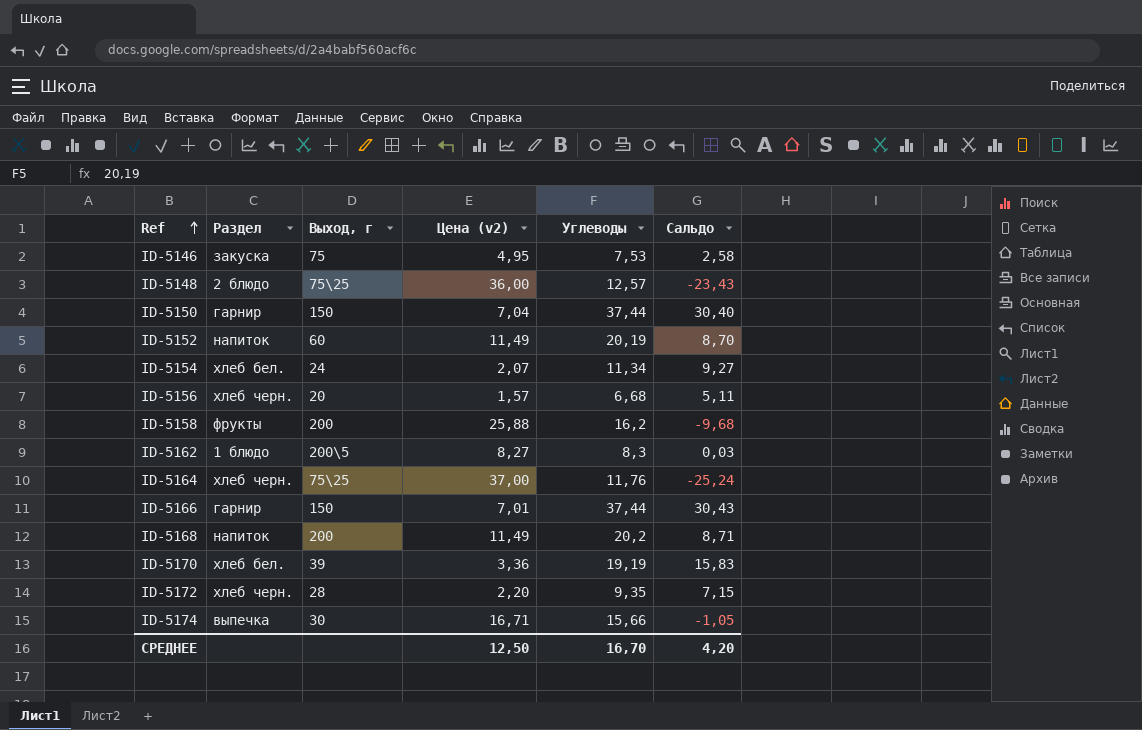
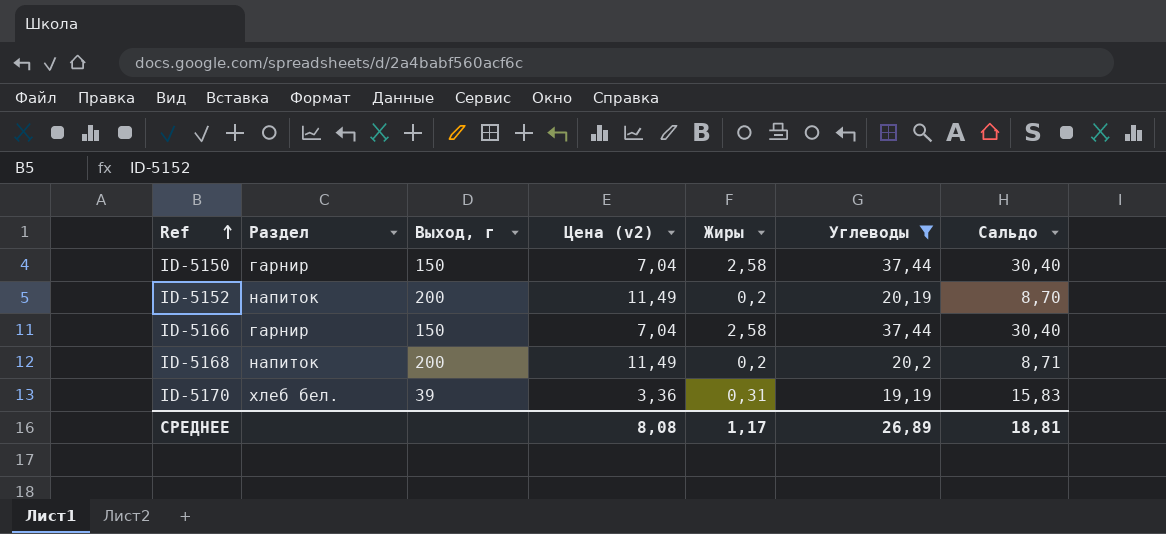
filter: none -> Углеводы >= 19,19
column Жиры | position: none -> 5
ID-5152 | Выход, г: 60 -> 200
ID-5166 | Цена (v2): 7,01 -> 7,04
ID-5166 | Сальдо: 30,43 -> 30,40
СРЕДНЕЕ | Цена (v2): 12,50 -> 8,08
СРЕДНЕЕ | Углеводы: 16,70 -> 26,89
СРЕДНЕЕ | Сальдо: 4,20 -> 18,81

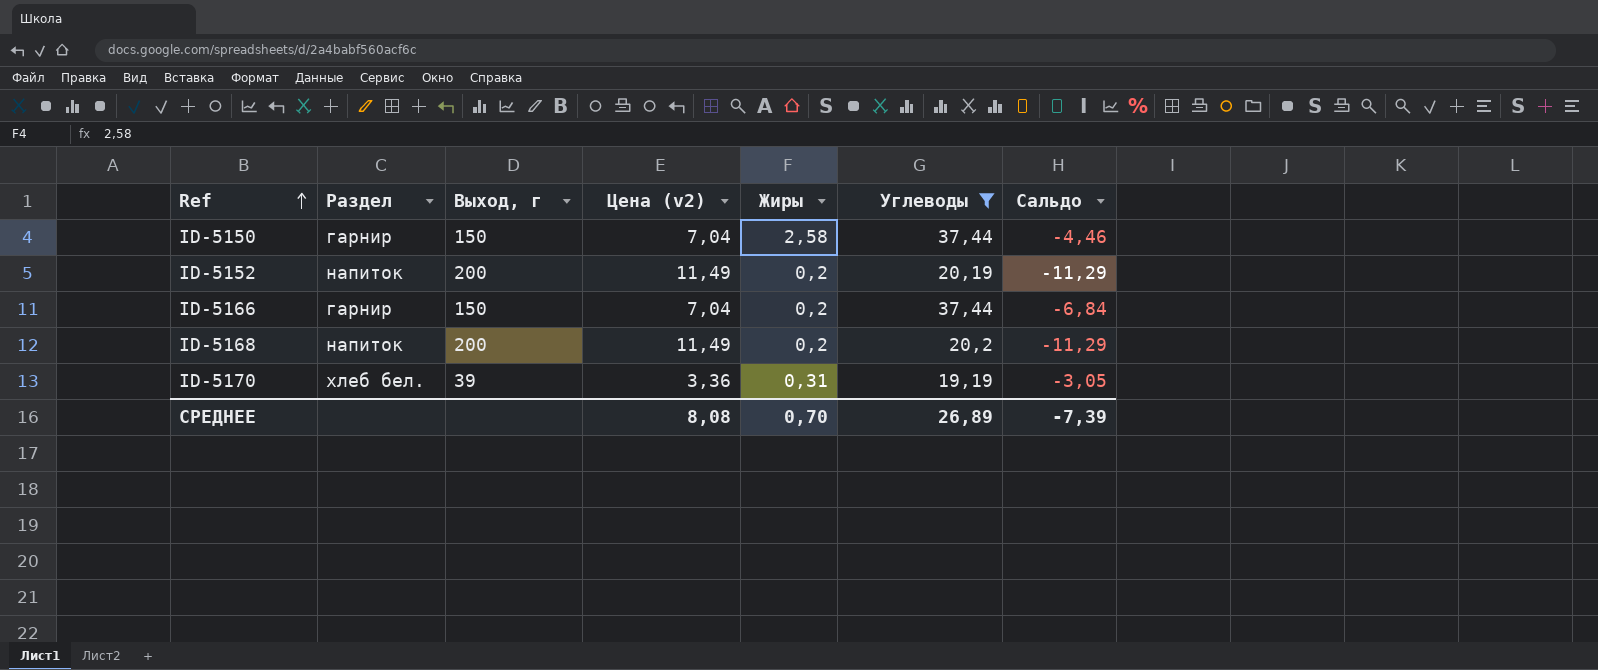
column Сальдо | formula: [Углеводы] - [Цена (v2)] -> [Жиры] - [Цена (v2)]
ID-5166 | Жиры: 2,58 -> 0,2
СРЕДНЕЕ | Жиры: 1,17 -> 0,70
СРЕДНЕЕ | Сальдо: 18,81 -> -7,39

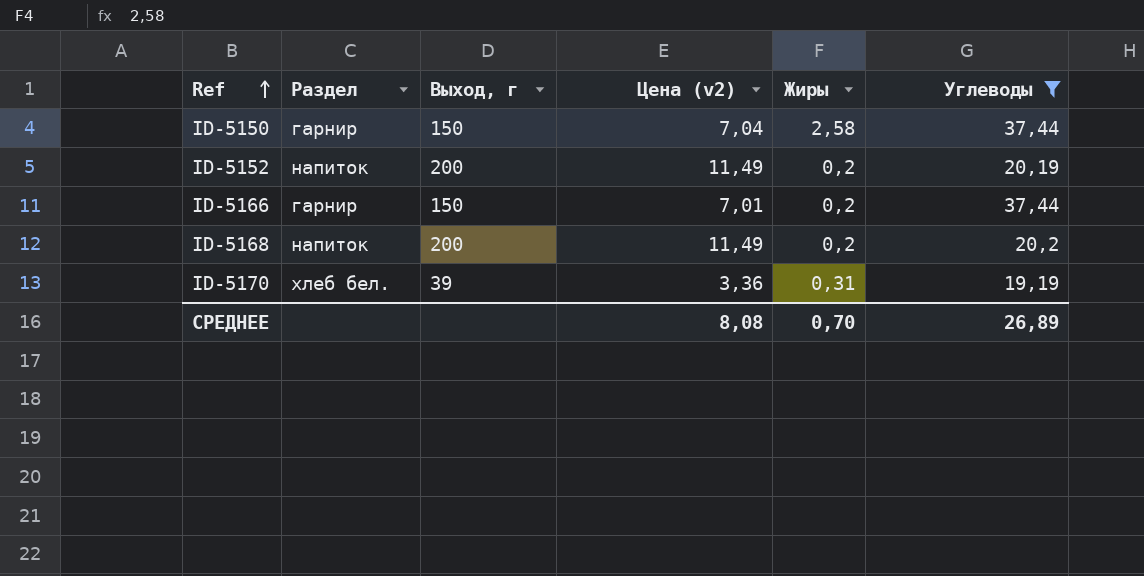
column Сальдо | formula: [Жиры] - [Цена (v2)] -> none
ID-5166 | Цена (v2): 7,04 -> 7,01

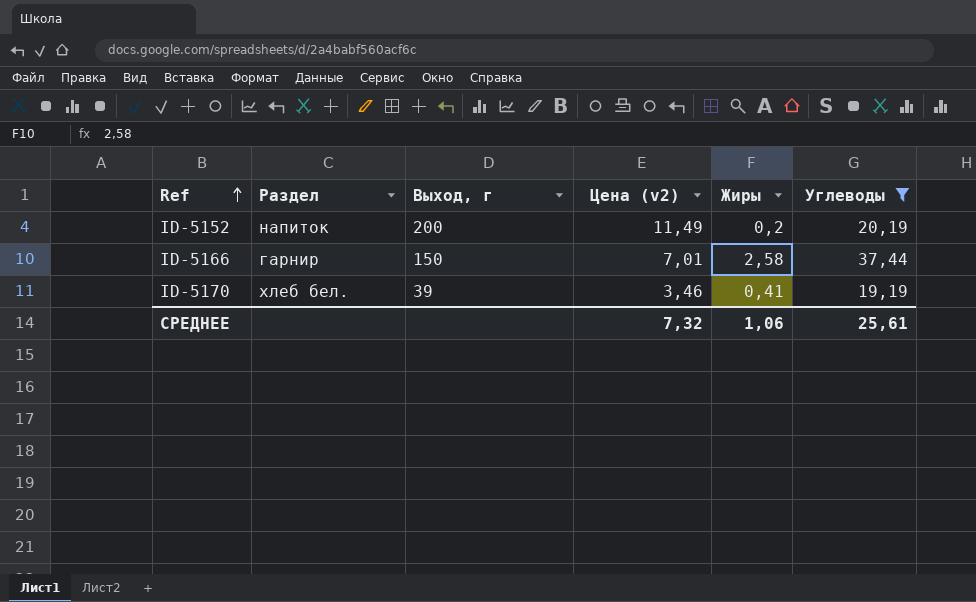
row ID-5150: гарнир | 150 | 7,04 | 2,58 | 37,44 -> none
row ID-5168: напиток | 200 | 11,49 | 0,2 | 20,2 -> none
ID-5166 | Жиры: 0,2 -> 2,58
ID-5170 | Цена (v2): 3,36 -> 3,46
ID-5170 | Жиры: 0,31 -> 0,41
СРЕДНЕЕ | Цена (v2): 8,08 -> 7,32
СРЕДНЕЕ | Жиры: 0,70 -> 1,06
СРЕДНЕЕ | Углеводы: 26,89 -> 25,61

